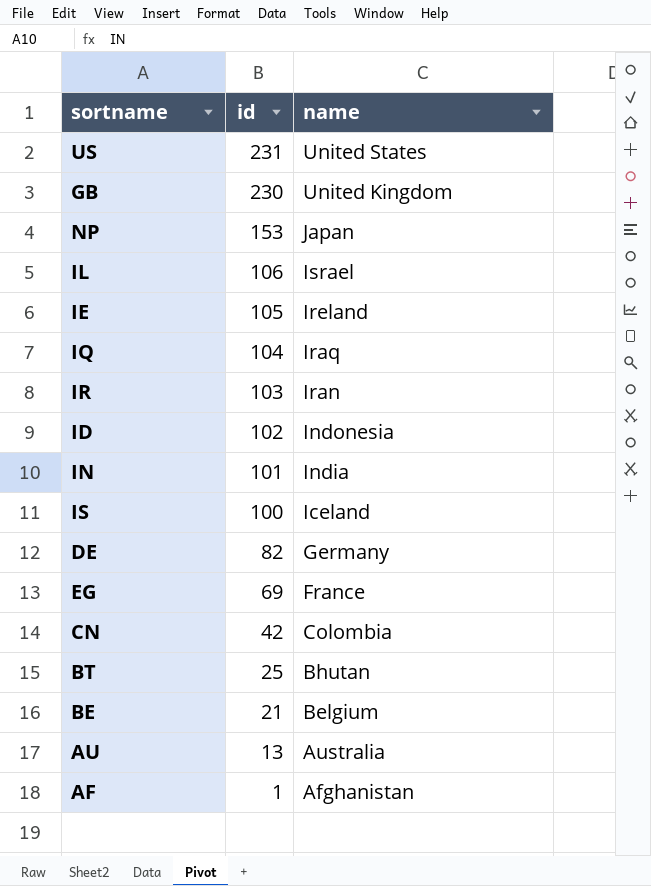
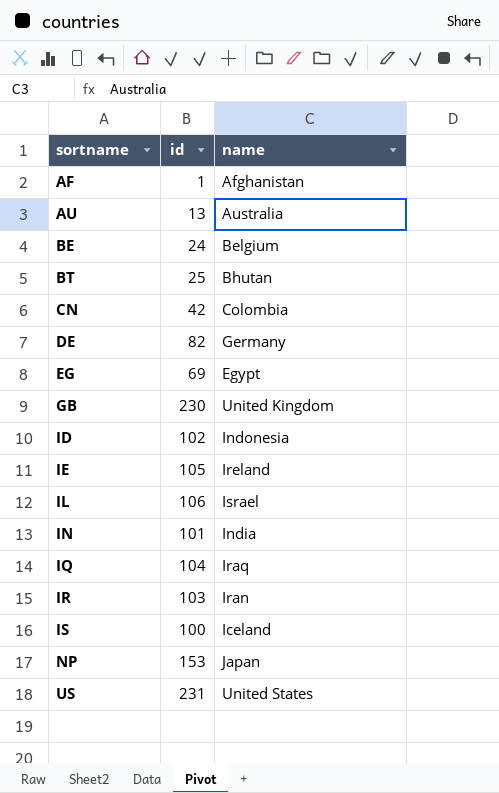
row order: id descending -> sortname ascending
BE | id: 21 -> 24
EG | name: France -> Egypt

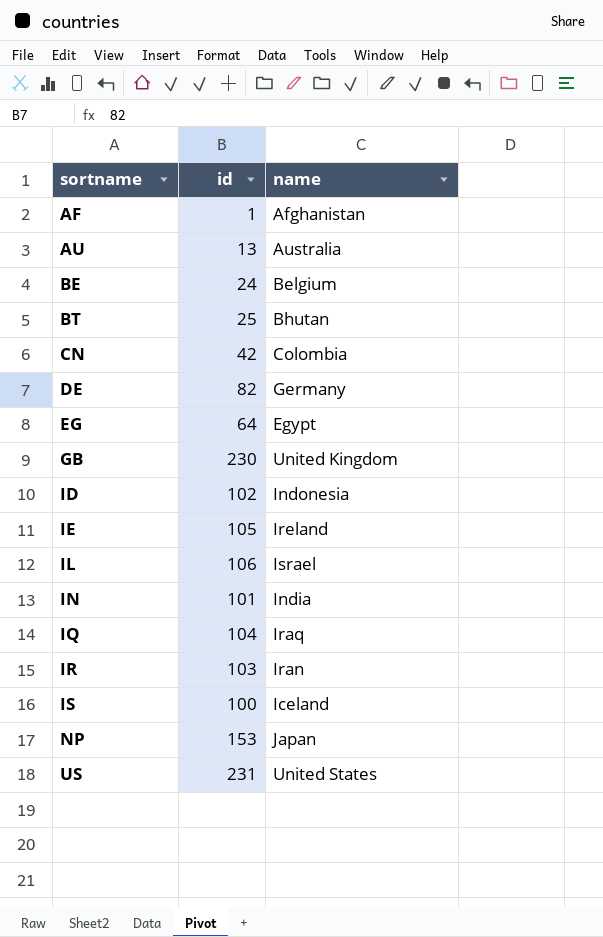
EG | id: 69 -> 64

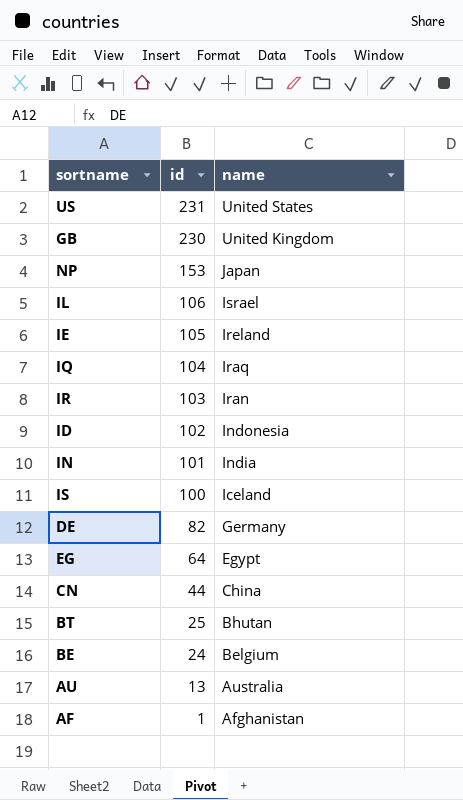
row order: sortname ascending -> id descending
CN | id: 42 -> 44
CN | name: Colombia -> China

